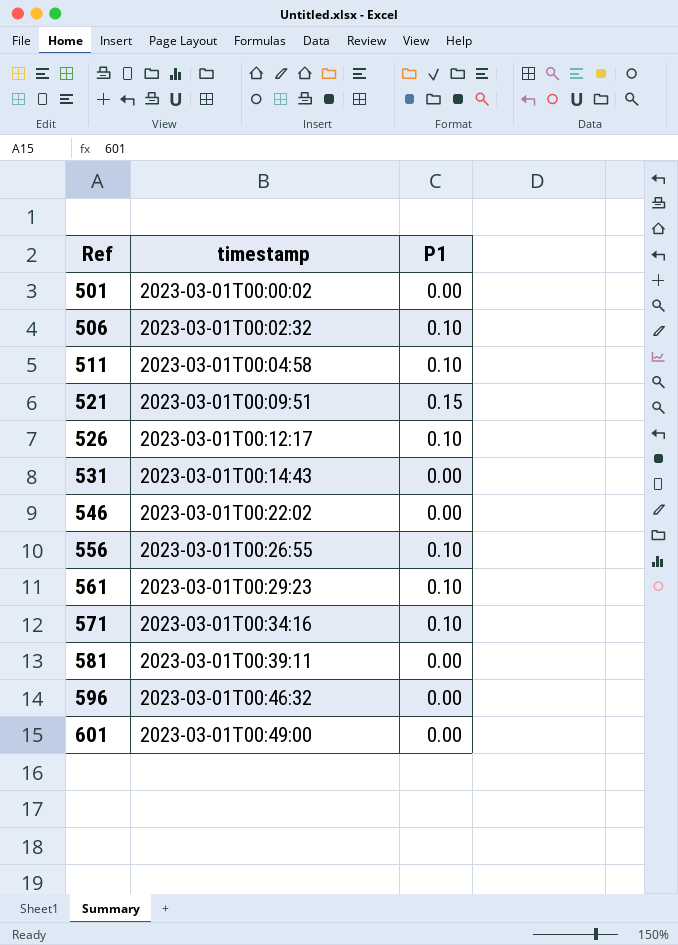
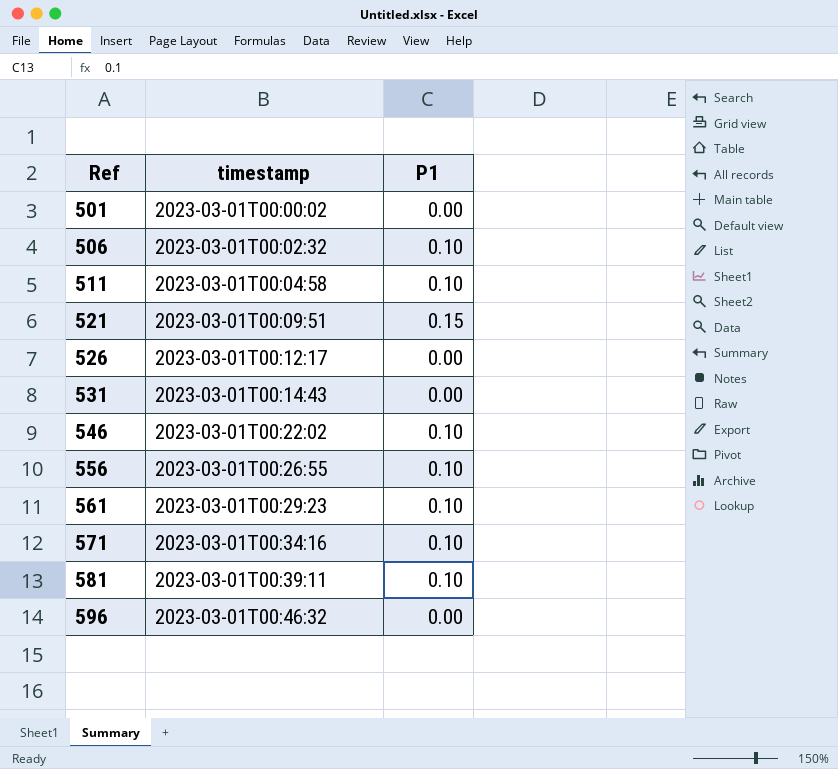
row 601: 2023-03-01T00:49:00 | 0.00 -> none
526 | P1: 0.10 -> 0.00
546 | P1: 0.00 -> 0.10
581 | P1: 0.00 -> 0.10

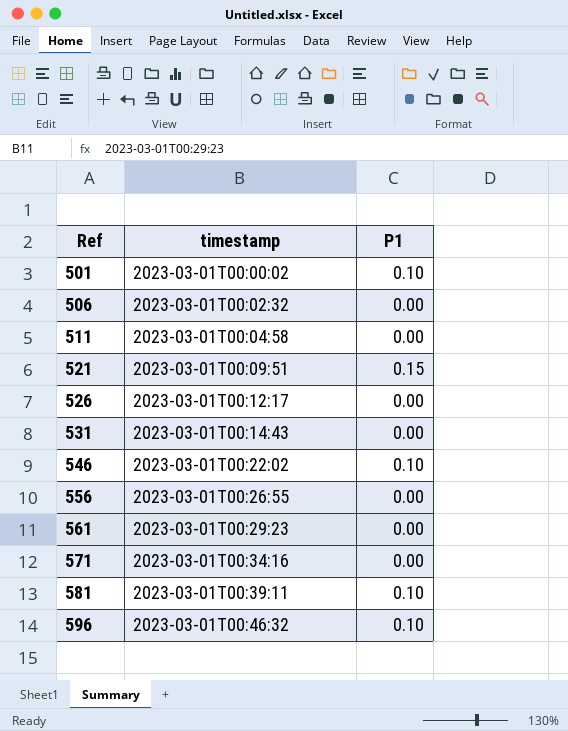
501 | P1: 0.00 -> 0.10
506 | P1: 0.10 -> 0.00
511 | P1: 0.10 -> 0.00
556 | P1: 0.10 -> 0.00
561 | P1: 0.10 -> 0.00
571 | P1: 0.10 -> 0.00
596 | P1: 0.00 -> 0.10

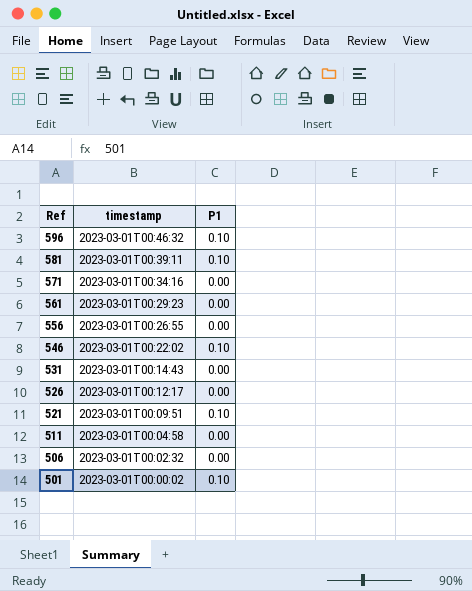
row order: Ref ascending -> Ref descending
521 | P1: 0.15 -> 0.10

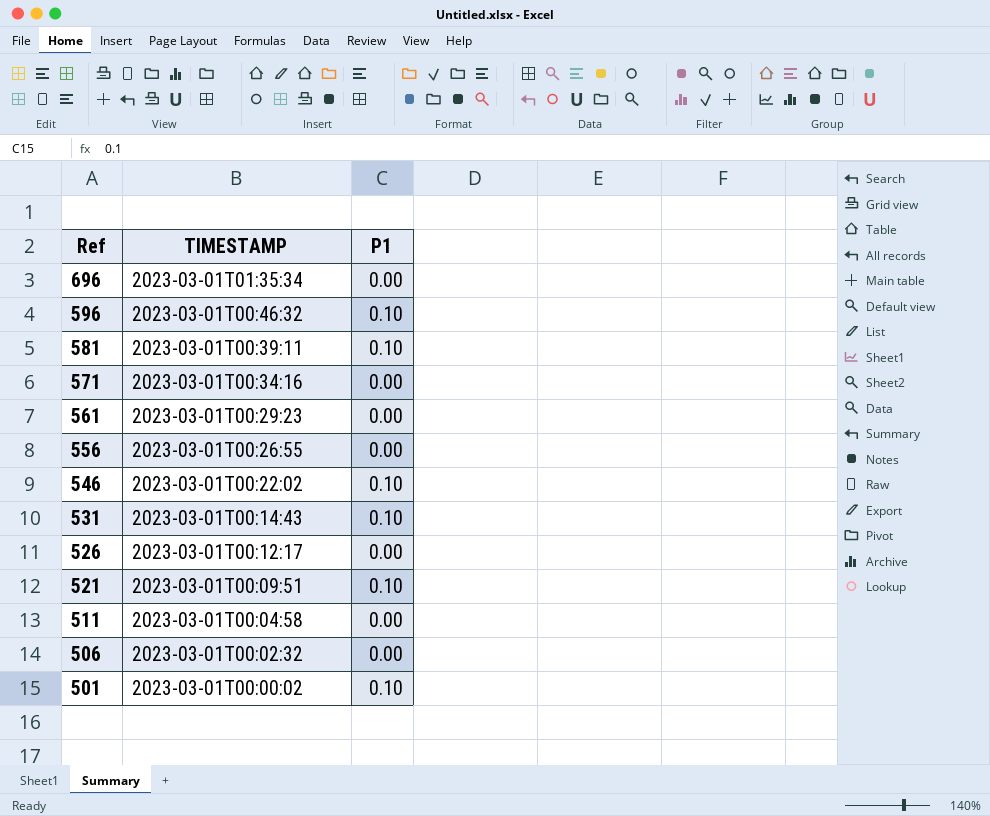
column name: timestamp -> TIMESTAMP
row 696: none -> 2023-03-01T01:35:34 | 0.00
531 | P1: 0.00 -> 0.10

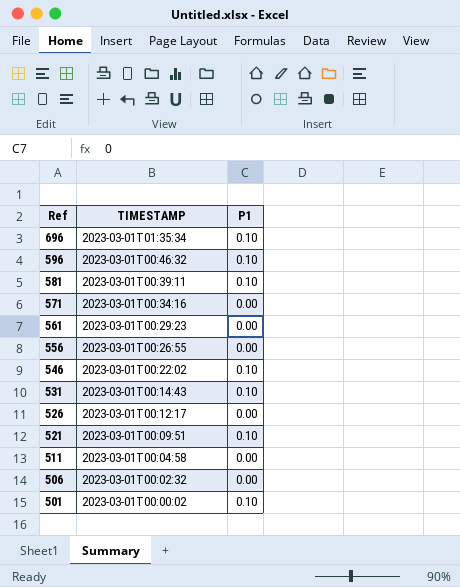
696 | P1: 0.00 -> 0.10

